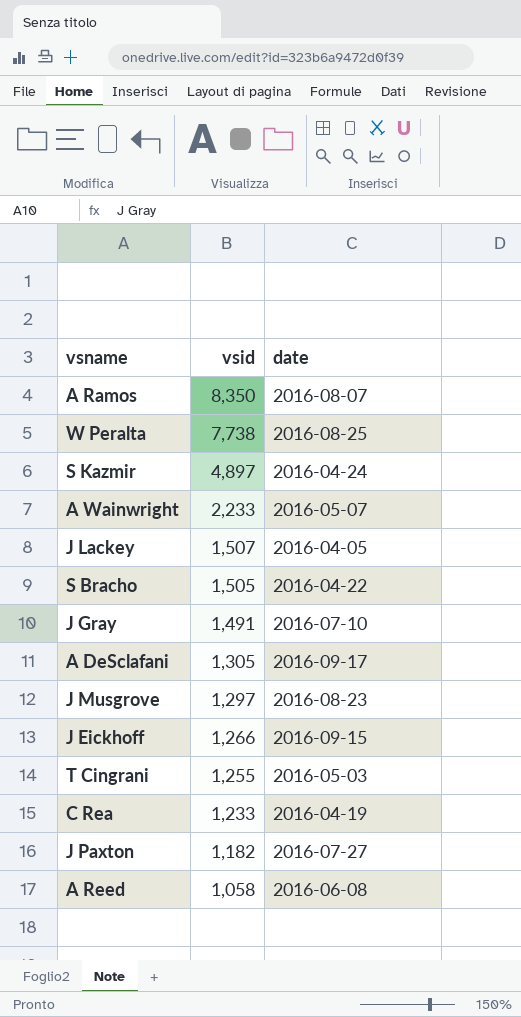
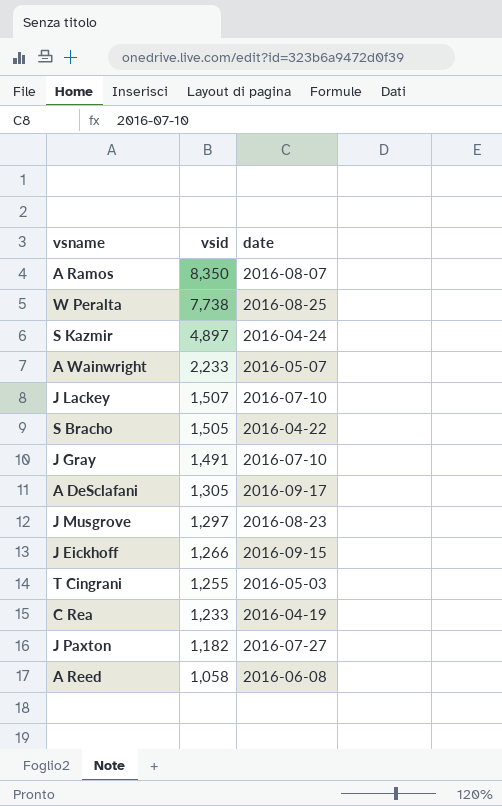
J Lackey | date: 2016-04-05 -> 2016-07-10

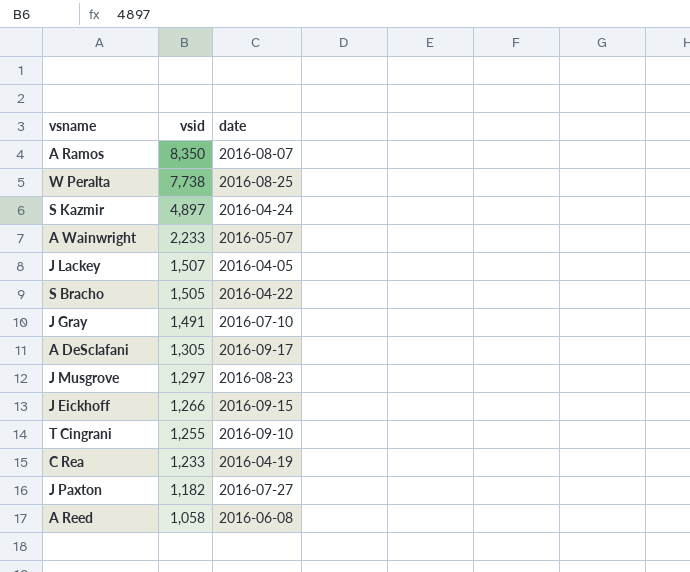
J Lackey | date: 2016-07-10 -> 2016-04-05
T Cingrani | date: 2016-05-03 -> 2016-09-10

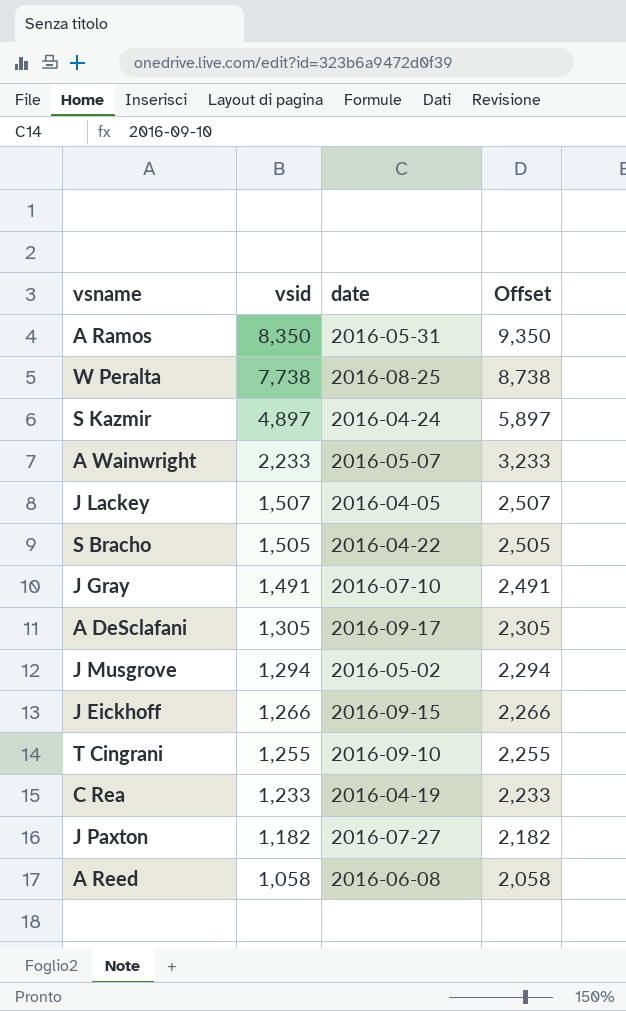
column Offset | formula: none -> [vsid] + 1000
A Ramos | date: 2016-08-07 -> 2016-05-31
J Musgrove | vsid: 1,297 -> 1,294
J Musgrove | date: 2016-08-23 -> 2016-05-02

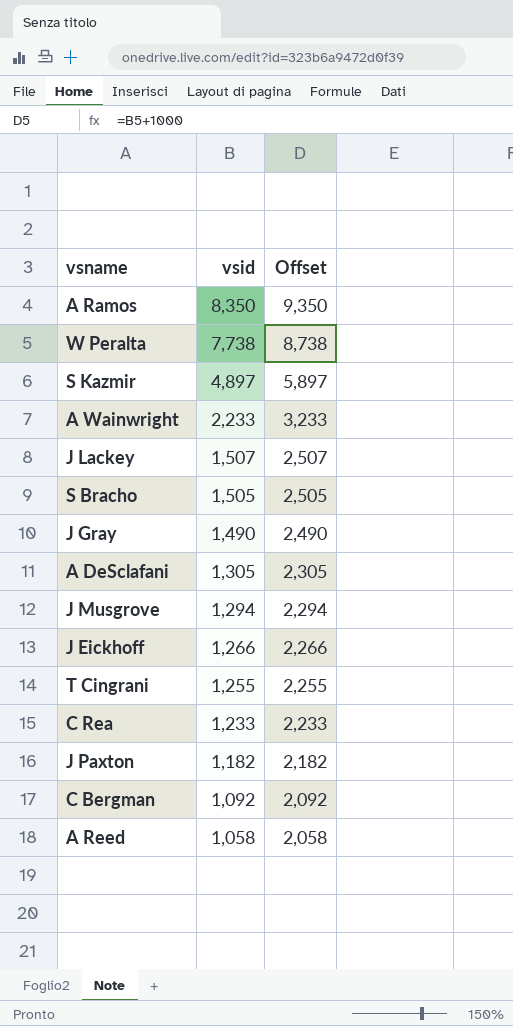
column date | position: 3 -> none
J Gray | vsid: 1,491 -> 1,490
J Gray | Offset: 2,491 -> 2,490
row C Bergman: none -> 1,092 | 2,092

